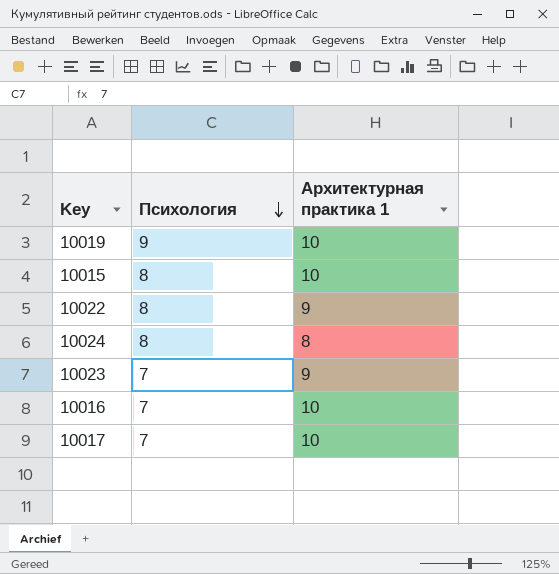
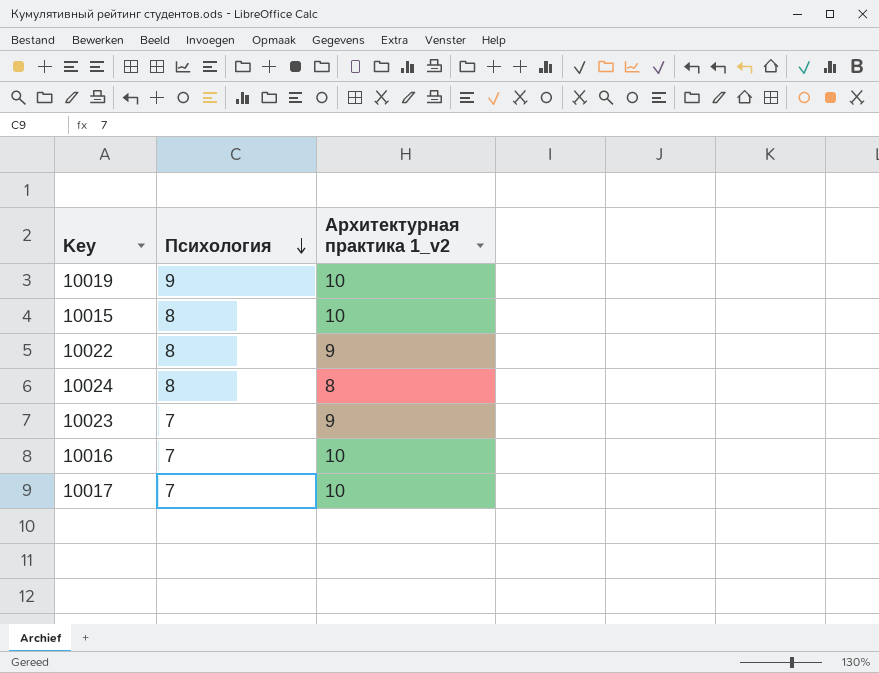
column name: Архитектурная практика 1 -> Архитектурная практика 1_v2

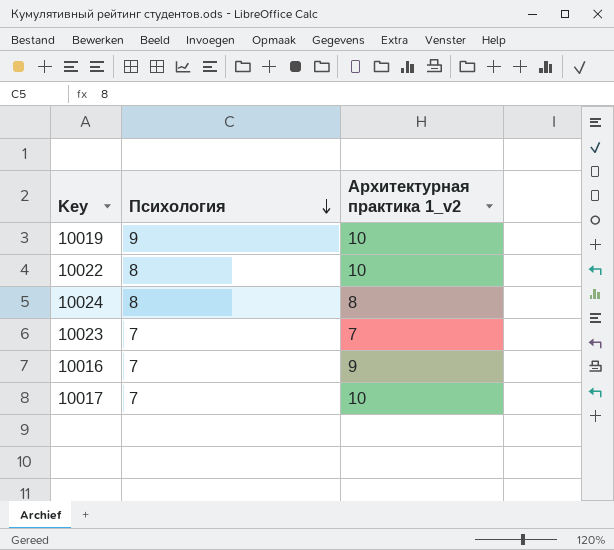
row 10015: 8 | 10 -> none
10022 | Архитектурная практика 1_v2: 9 -> 10
10023 | Архитектурная практика 1_v2: 9 -> 7
10016 | Архитектурная практика 1_v2: 10 -> 9

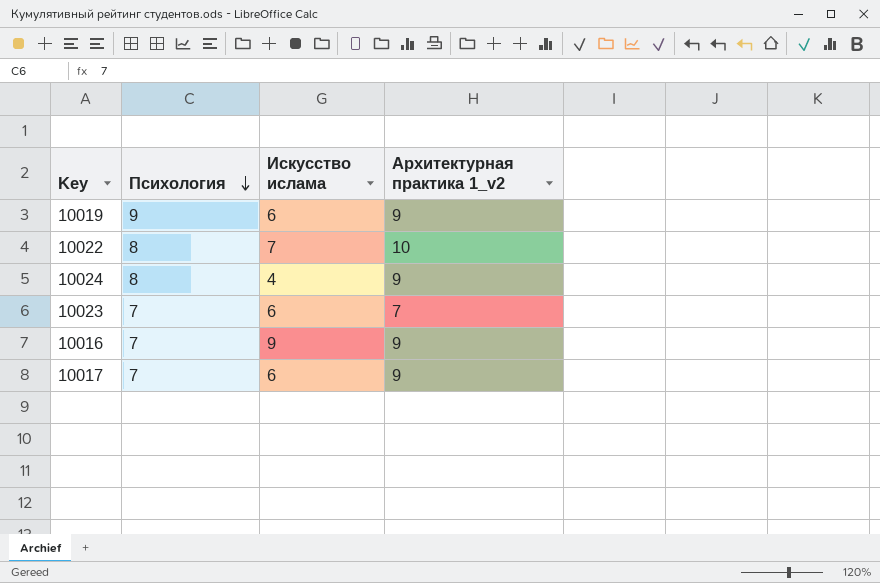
column Искусство ислама | position: none -> 3
10019 | Архитектурная практика 1_v2: 10 -> 9
10024 | Архитектурная практика 1_v2: 8 -> 9
10017 | Архитектурная практика 1_v2: 10 -> 9

